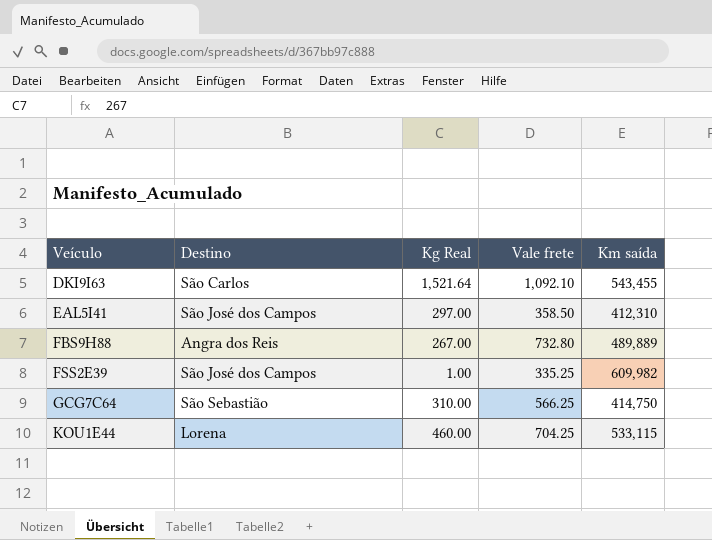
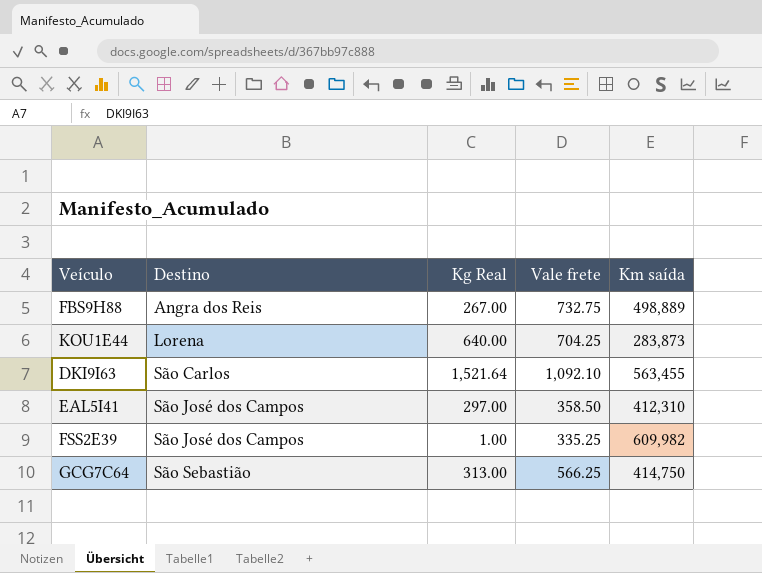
row order: Veículo ascending -> Destino ascending
FBS9H88 | Vale frete: 732.80 -> 732.75
FBS9H88 | Km saída: 489,889 -> 498,889
KOU1E44 | Kg Real: 460.00 -> 640.00
KOU1E44 | Km saída: 533,115 -> 283,873
DKI9I63 | Km saída: 543,455 -> 563,455
GCG7C64 | Kg Real: 310.00 -> 313.00

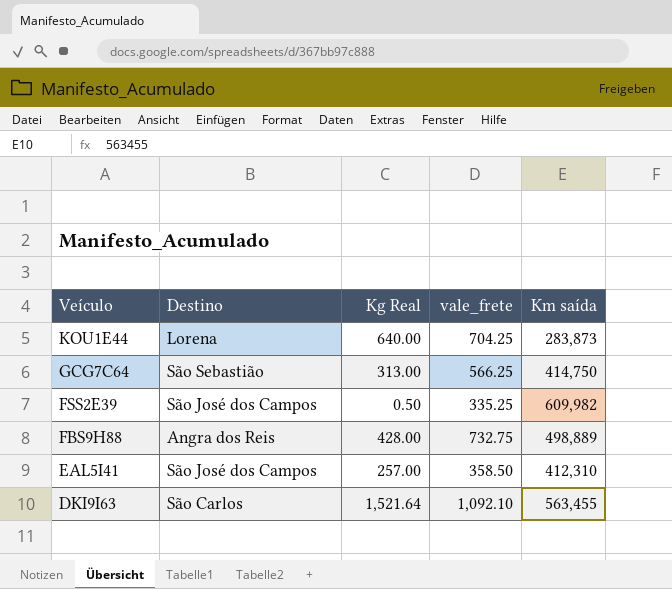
row order: Destino ascending -> Veículo descending
column name: Vale frete -> vale_frete
FSS2E39 | Kg Real: 1.00 -> 0.50
FBS9H88 | Kg Real: 267.00 -> 428.00
EAL5I41 | Kg Real: 297.00 -> 257.00

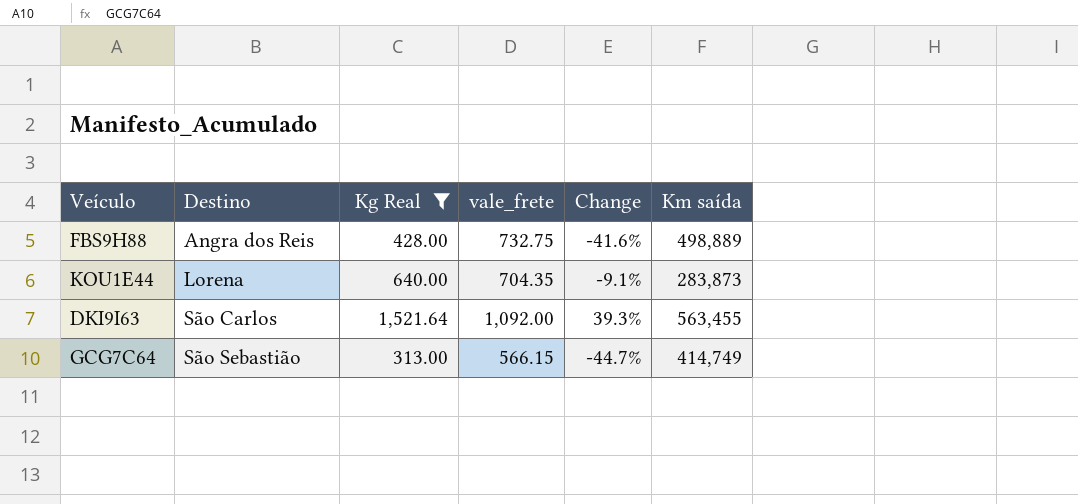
filter: none -> Kg Real >= 313.00
row order: Veículo descending -> Destino ascending
column Change | formula: none -> ([Kg Real] - [vale_frete]) / [vale_frete]
KOU1E44 | vale_frete: 704.25 -> 704.35
DKI9I63 | vale_frete: 1,092.10 -> 1,092.00
GCG7C64 | vale_frete: 566.25 -> 566.15
GCG7C64 | Km saída: 414,750 -> 414,749

